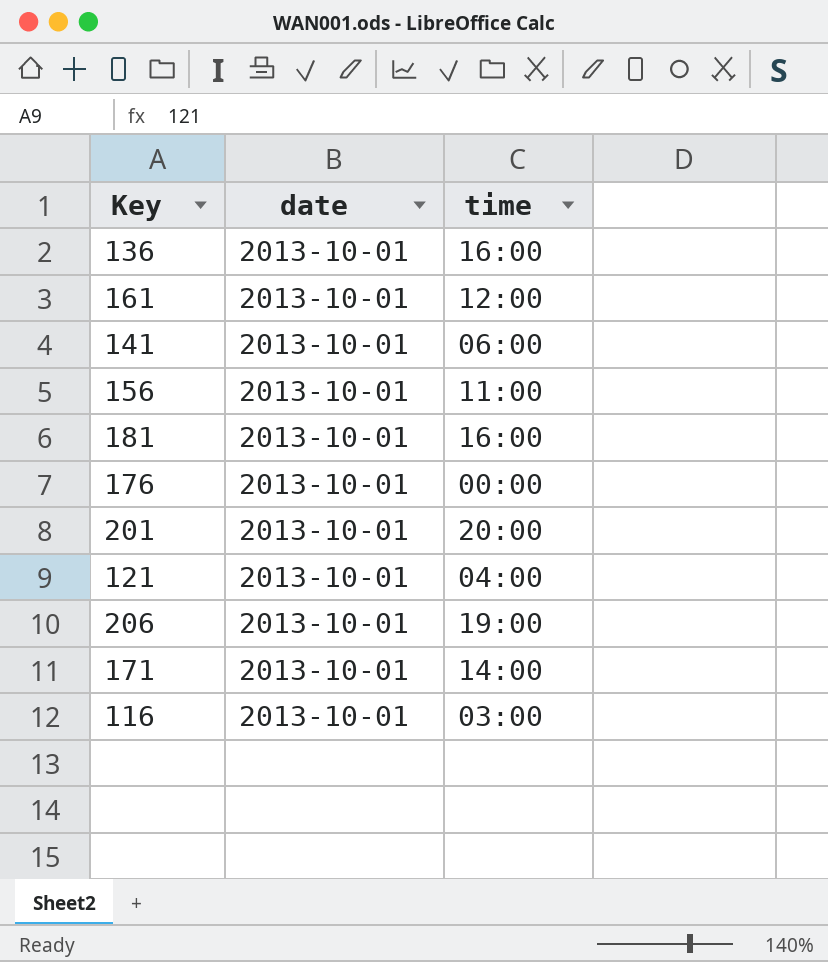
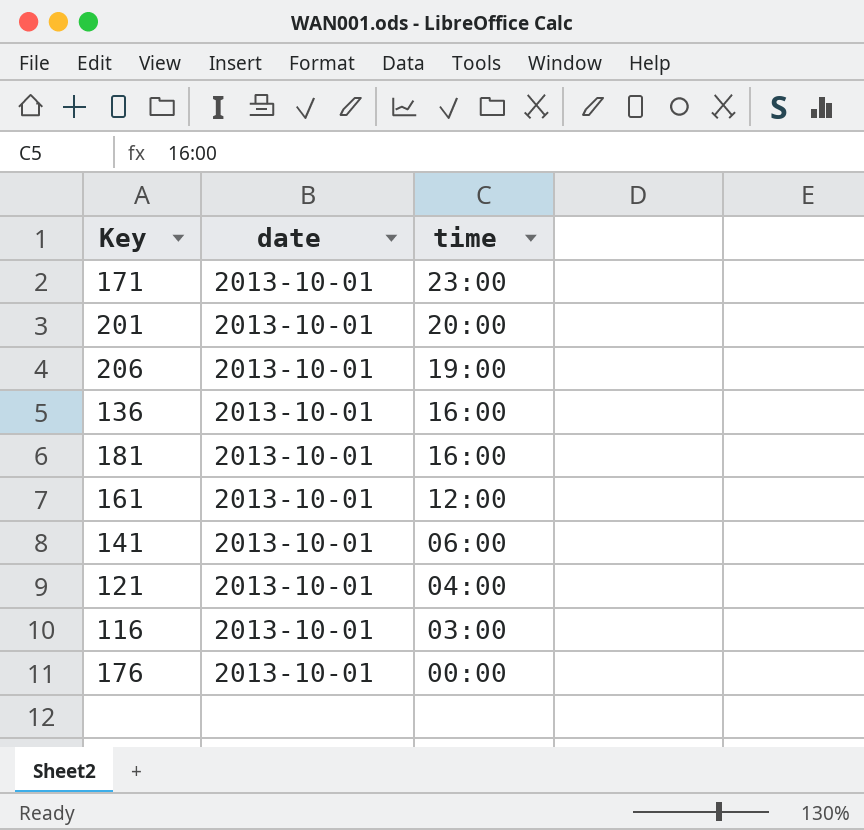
row order: none -> time descending
row 156: 2013-10-01 | 11:00 -> none
171 | time: 14:00 -> 23:00

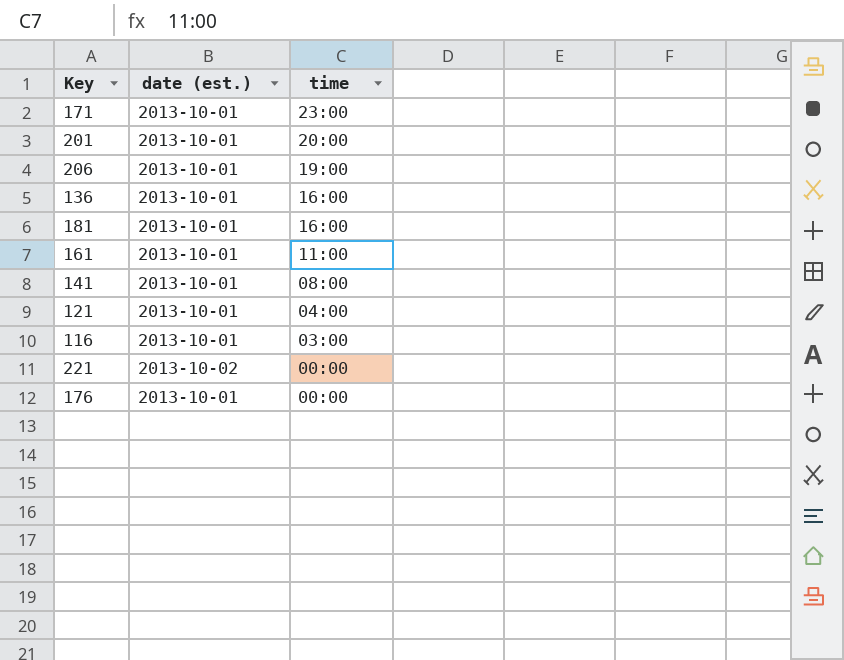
column name: date -> date (est.)
161 | time: 12:00 -> 11:00
141 | time: 06:00 -> 08:00
row 221: none -> 2013-10-02 | 00:00

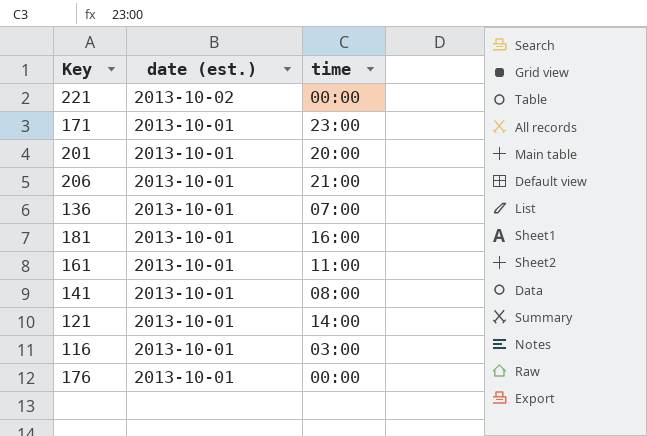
row order: time descending -> date (est.) descending
206 | time: 19:00 -> 21:00
136 | time: 16:00 -> 07:00
121 | time: 04:00 -> 14:00

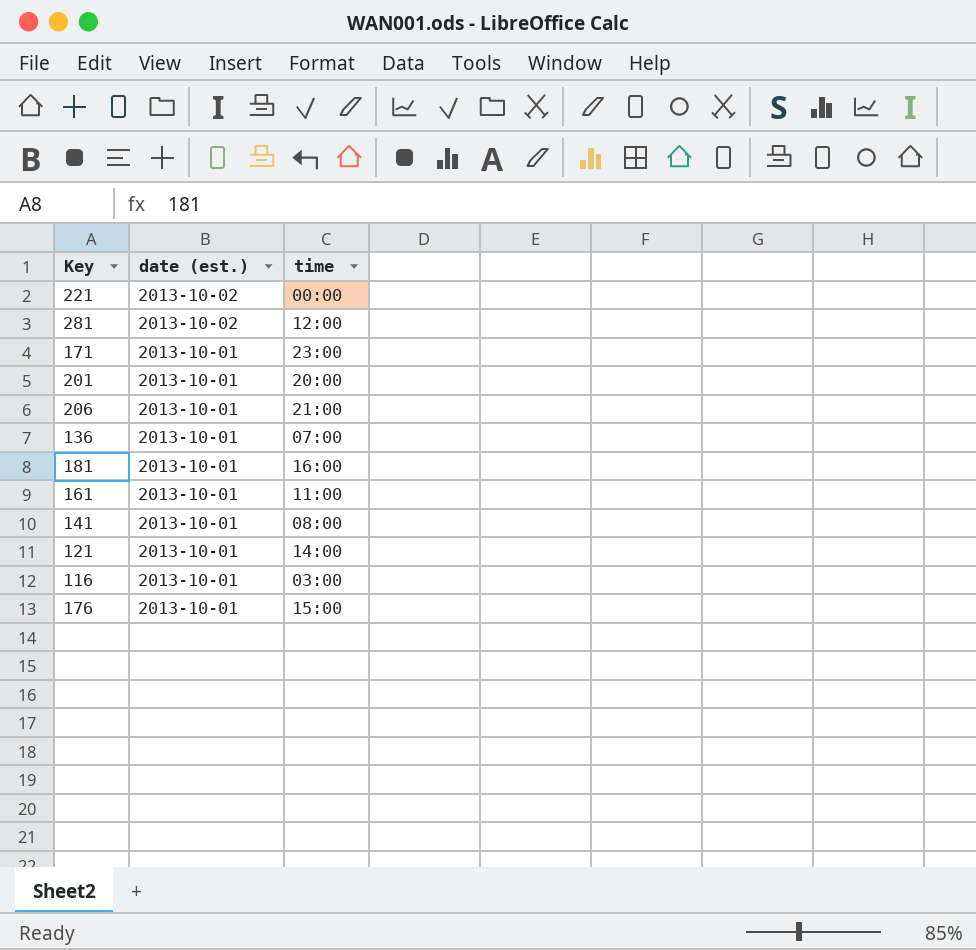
row 281: none -> 2013-10-02 | 12:00
176 | time: 00:00 -> 15:00

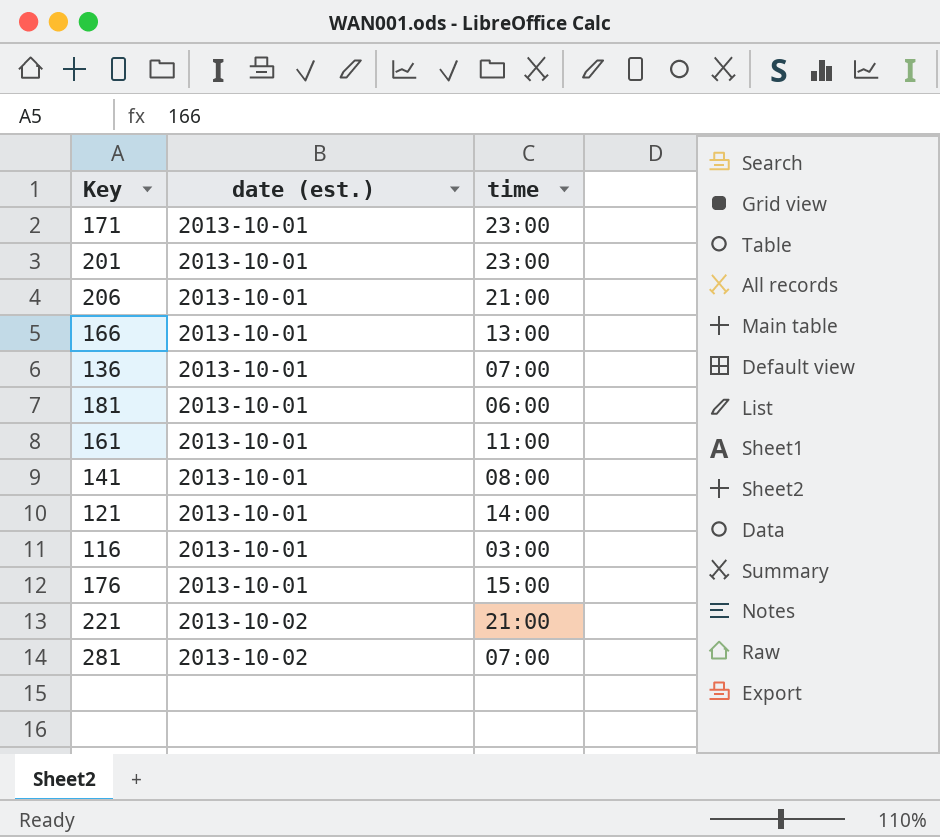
row order: date (est.) descending -> date (est.) ascending
201 | time: 20:00 -> 23:00
row 166: none -> 2013-10-01 | 13:00
181 | time: 16:00 -> 06:00
221 | time: 00:00 -> 21:00
281 | time: 12:00 -> 07:00

